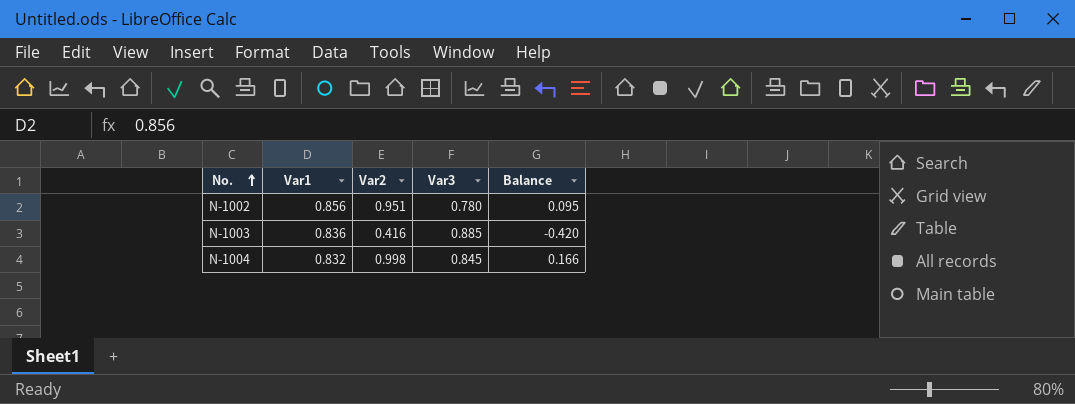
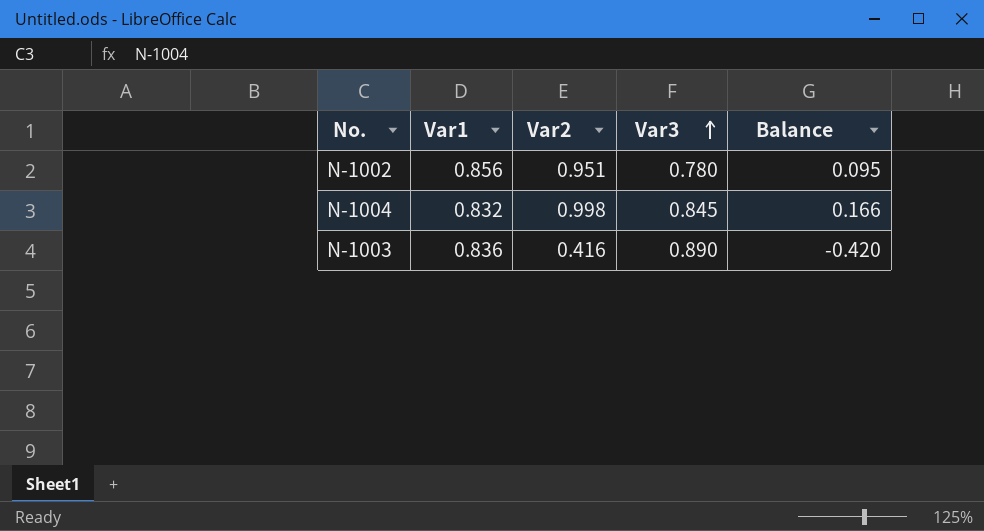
row order: No. ascending -> Var3 ascending
N-1003 | Var3: 0.885 -> 0.890

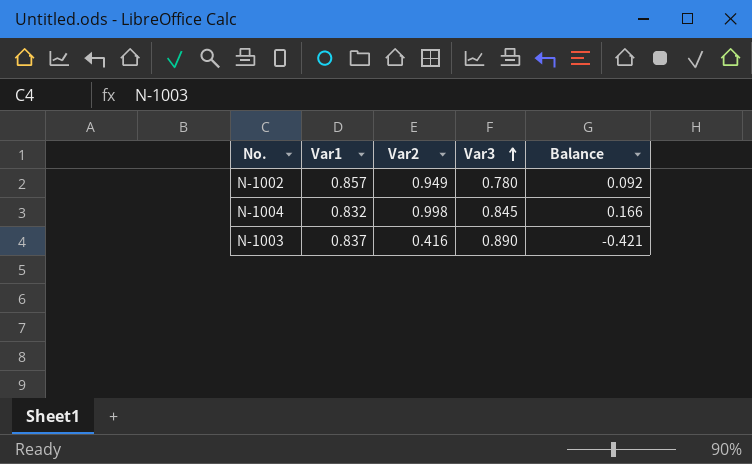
N-1002 | Var1: 0.856 -> 0.857
N-1002 | Var2: 0.951 -> 0.949
N-1002 | Balance: 0.095 -> 0.092
N-1003 | Var1: 0.836 -> 0.837
N-1003 | Balance: -0.420 -> -0.421

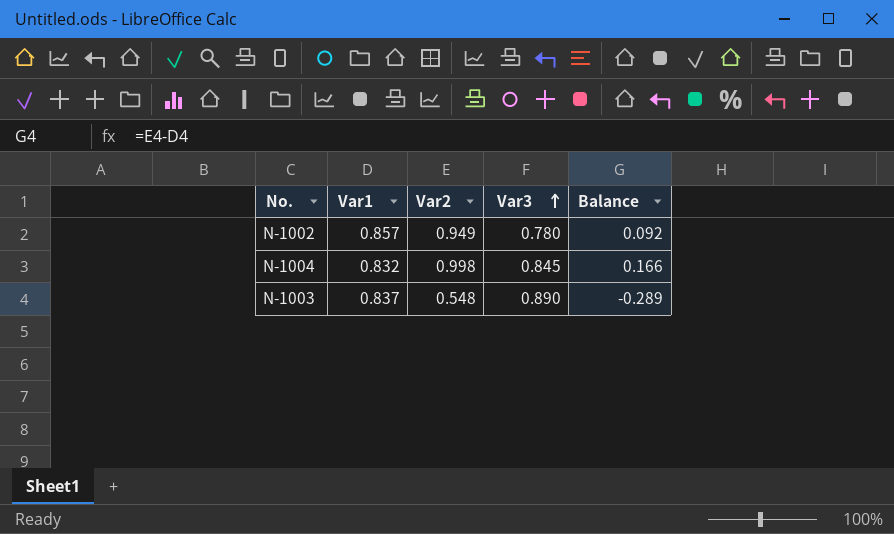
N-1003 | Var2: 0.416 -> 0.548
N-1003 | Balance: -0.421 -> -0.289

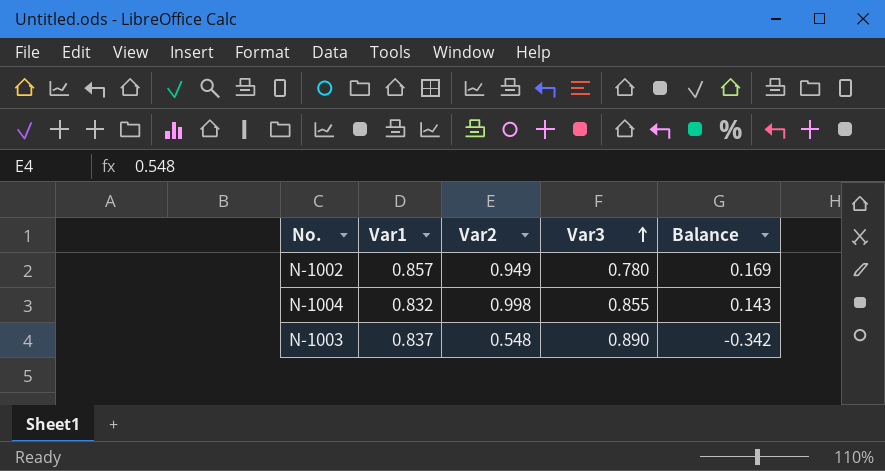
column Balance | formula: [Var2] - [Var1] -> [Var2] - [Var3]
N-1004 | Var3: 0.845 -> 0.855

